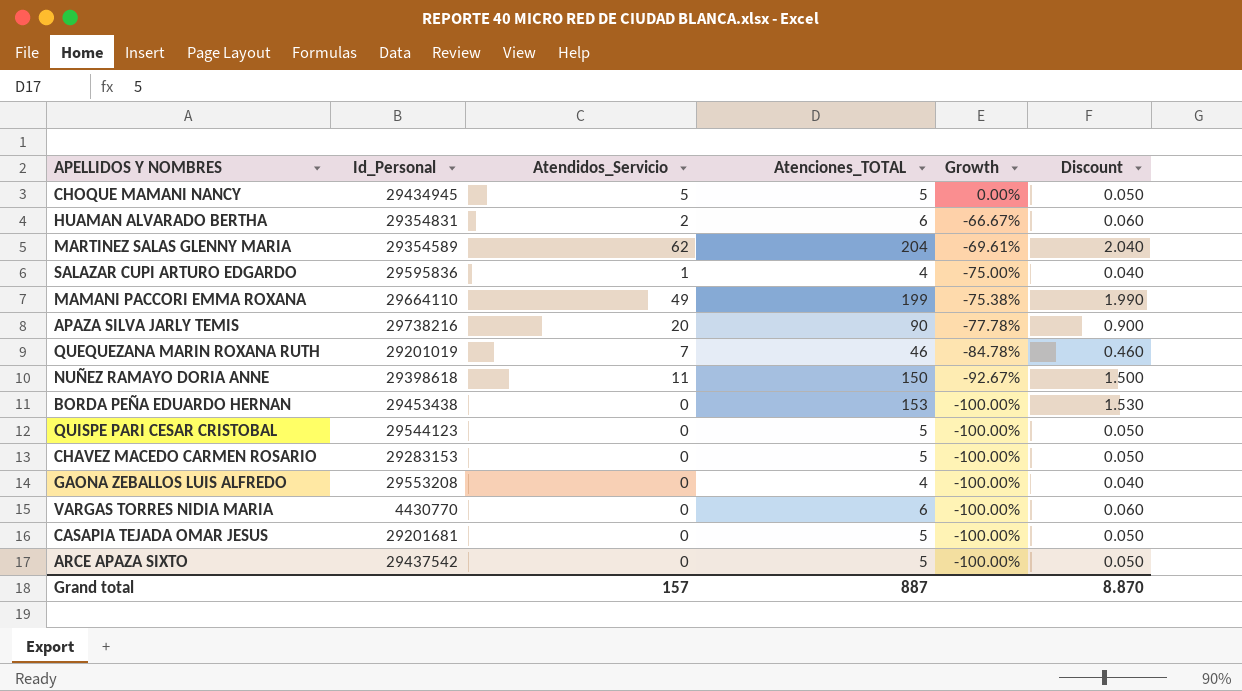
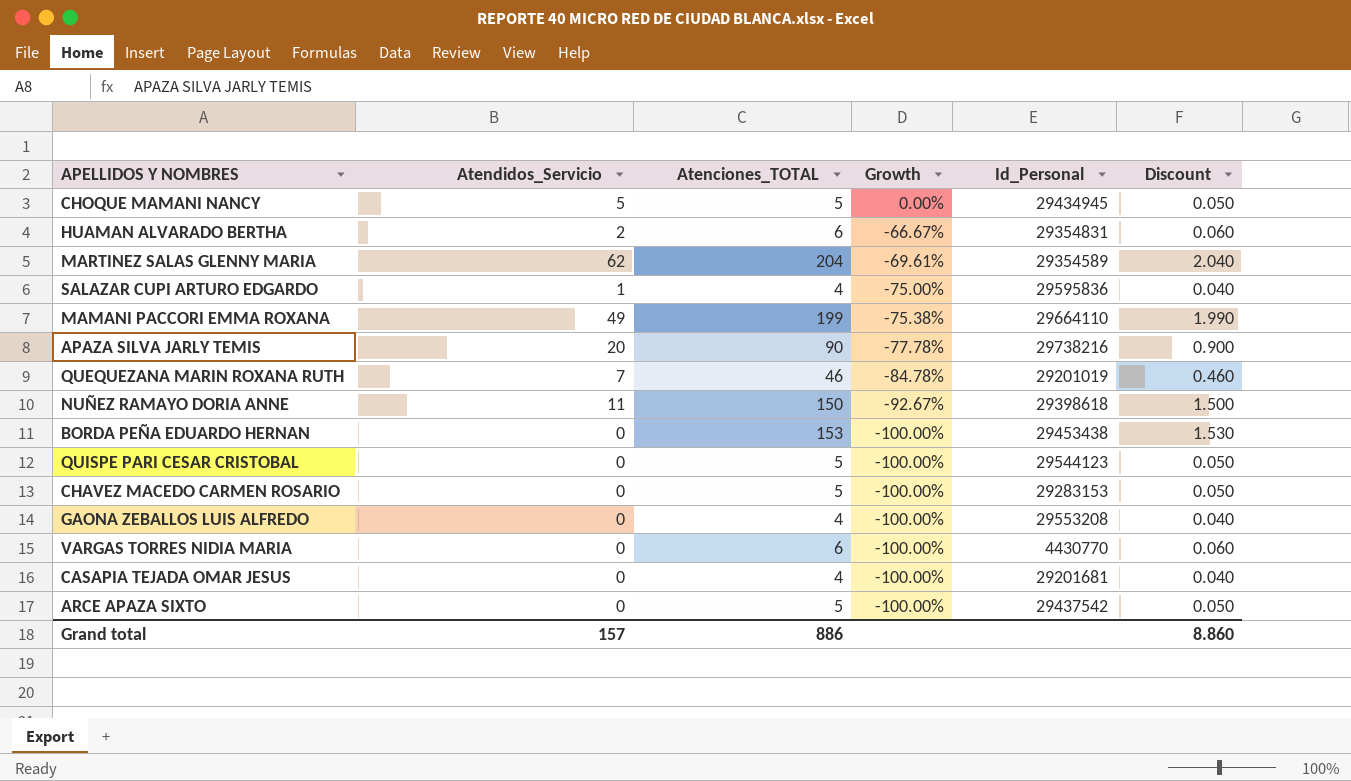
column Id_Personal | position: 2 -> 5
CASAPIA TEJADA OMAR JESUS | Atenciones_TOTAL: 5 -> 4
CASAPIA TEJADA OMAR JESUS | Discount: 0.050 -> 0.040
Grand total | Atenciones_TOTAL: 887 -> 886
Grand total | Discount: 8.870 -> 8.860

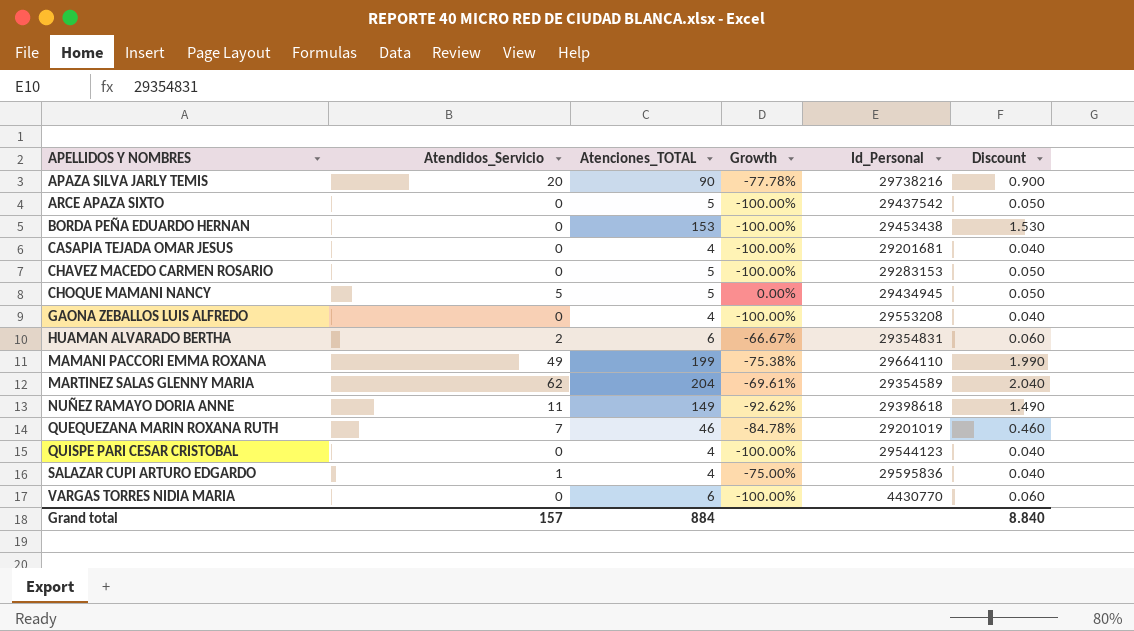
row order: Growth descending -> APELLIDOS Y NOMBRES ascending
NUÑEZ RAMAYO DORIA ANNE | Atenciones_TOTAL: 150 -> 149
NUÑEZ RAMAYO DORIA ANNE | Growth: -92.67% -> -92.62%
NUÑEZ RAMAYO DORIA ANNE | Discount: 1.500 -> 1.490
QUISPE PARI CESAR CRISTOBAL | Atenciones_TOTAL: 5 -> 4
QUISPE PARI CESAR CRISTOBAL | Discount: 0.050 -> 0.040
Grand total | Atenciones_TOTAL: 886 -> 884
Grand total | Discount: 8.860 -> 8.840

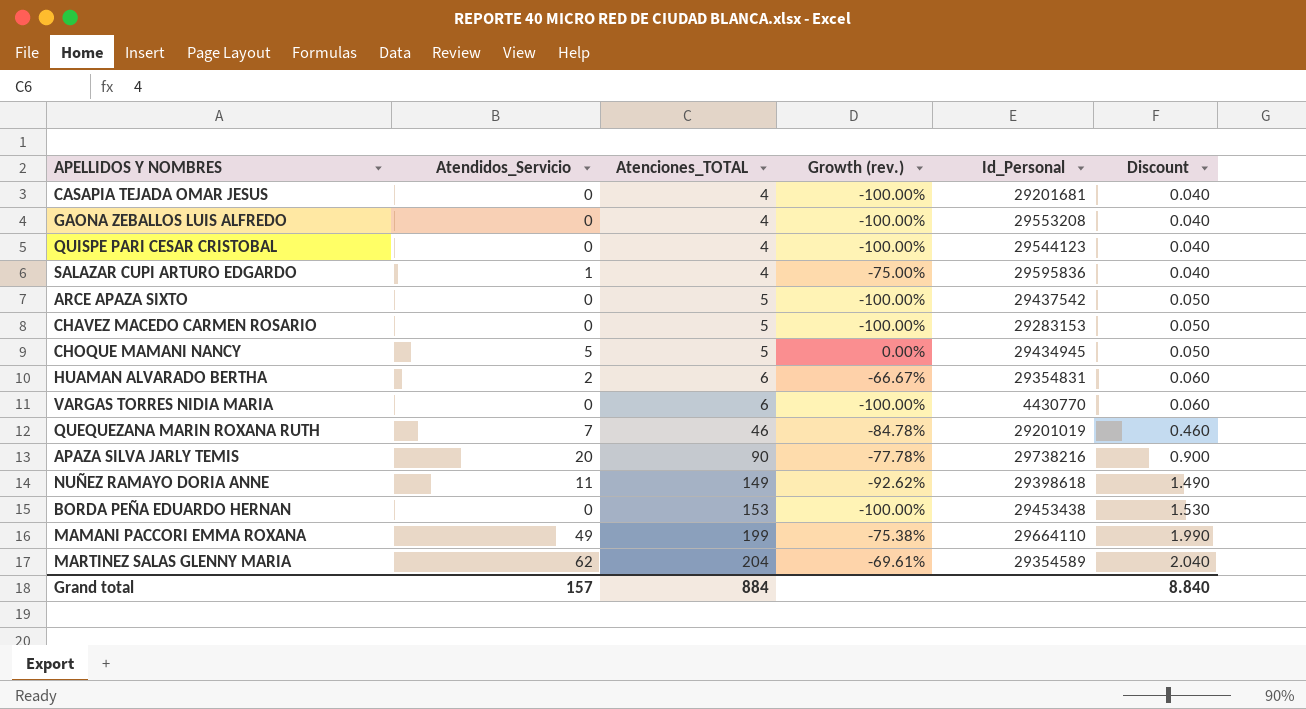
row order: APELLIDOS Y NOMBRES ascending -> Atenciones_TOTAL ascending
column name: Growth -> Growth (rev.)

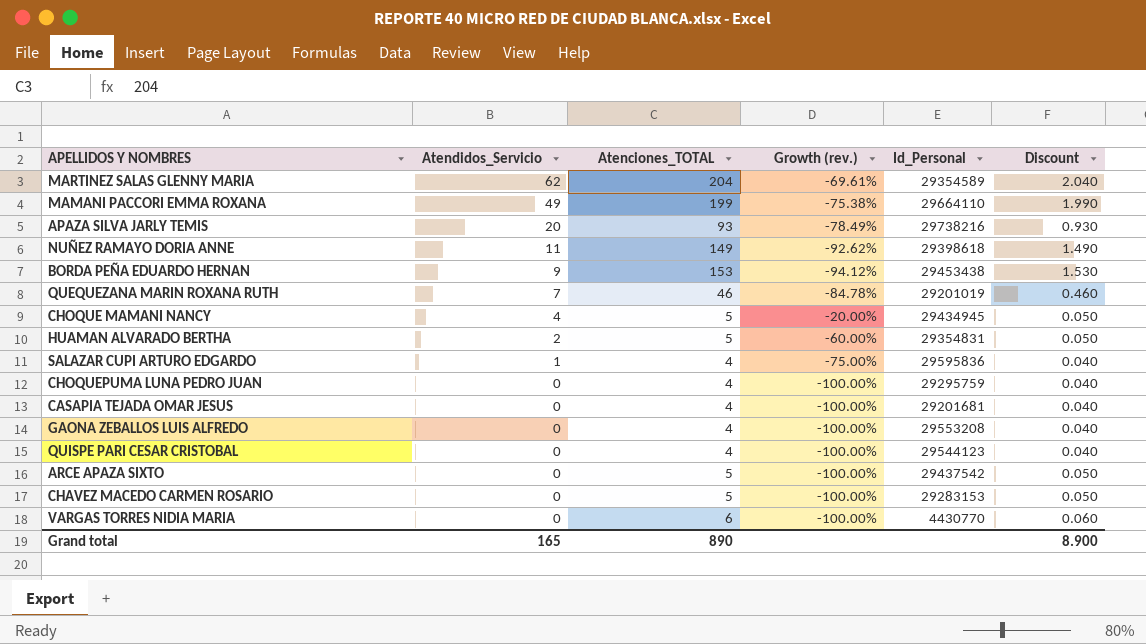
row order: Atenciones_TOTAL ascending -> Atendidos_Servicio descending
APAZA SILVA JARLY TEMIS | Atenciones_TOTAL: 90 -> 93
APAZA SILVA JARLY TEMIS | Growth (rev.): -77.78% -> -78.49%
APAZA SILVA JARLY TEMIS | Discount: 0.900 -> 0.930
BORDA PEÑA EDUARDO HERNAN | Atendidos_Servicio: 0 -> 9
BORDA PEÑA EDUARDO HERNAN | Growth (rev.): -100.00% -> -94.12%
CHOQUE MAMANI NANCY | Atendidos_Servicio: 5 -> 4
CHOQUE MAMANI NANCY | Growth (rev.): 0.00% -> -20.00%
HUAMAN ALVARADO BERTHA | Atenciones_TOTAL: 6 -> 5
HUAMAN ALVARADO BERTHA | Growth (rev.): -66.67% -> -60.00%
HUAMAN ALVARADO BERTHA | Discount: 0.060 -> 0.050
row CHOQUEPUMA LUNA PEDRO JUAN: none -> 0 | 4 | -100.00% | 29295759 | 0.040
Grand total | Atendidos_Servicio: 157 -> 165
Grand total | Atenciones_TOTAL: 884 -> 890
Grand total | Discount: 8.840 -> 8.900

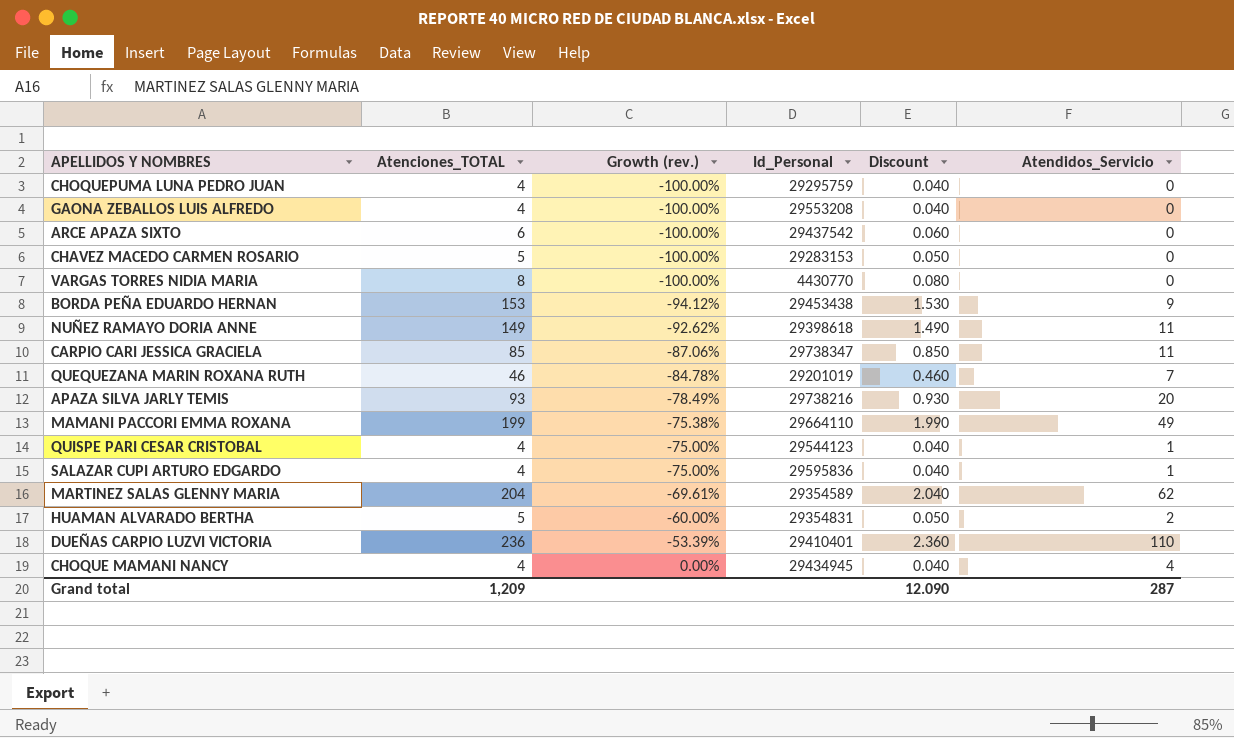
row order: Atendidos_Servicio descending -> Growth (rev.) ascending
column Atendidos_Servicio | position: 2 -> 6
row CASAPIA TEJADA OMAR JESUS: 0 | 4 | -100.00% | 29201681 | 0.040 -> none
ARCE APAZA SIXTO | Atenciones_TOTAL: 5 -> 6
ARCE APAZA SIXTO | Discount: 0.050 -> 0.060
VARGAS TORRES NIDIA MARIA | Atenciones_TOTAL: 6 -> 8
VARGAS TORRES NIDIA MARIA | Discount: 0.060 -> 0.080
row CARPIO CARI JESSICA GRACIELA: none -> 85 | -87.06% | 29738347 | 0.850 | 11
QUISPE PARI CESAR CRISTOBAL | Growth (rev.): -100.00% -> -75.00%
QUISPE PARI CESAR CRISTOBAL | Atendidos_Servicio: 0 -> 1
row DUEÑAS CARPIO LUZVI VICTORIA: none -> 236 | -53.39% | 29410401 | 2.360 | 110
CHOQUE MAMANI NANCY | Atenciones_TOTAL: 5 -> 4
CHOQUE MAMANI NANCY | Growth (rev.): -20.00% -> 0.00%
CHOQUE MAMANI NANCY | Discount: 0.050 -> 0.040
Grand total | Atenciones_TOTAL: 890 -> 1,209
Grand total | Discount: 8.900 -> 12.090
Grand total | Atendidos_Servicio: 165 -> 287

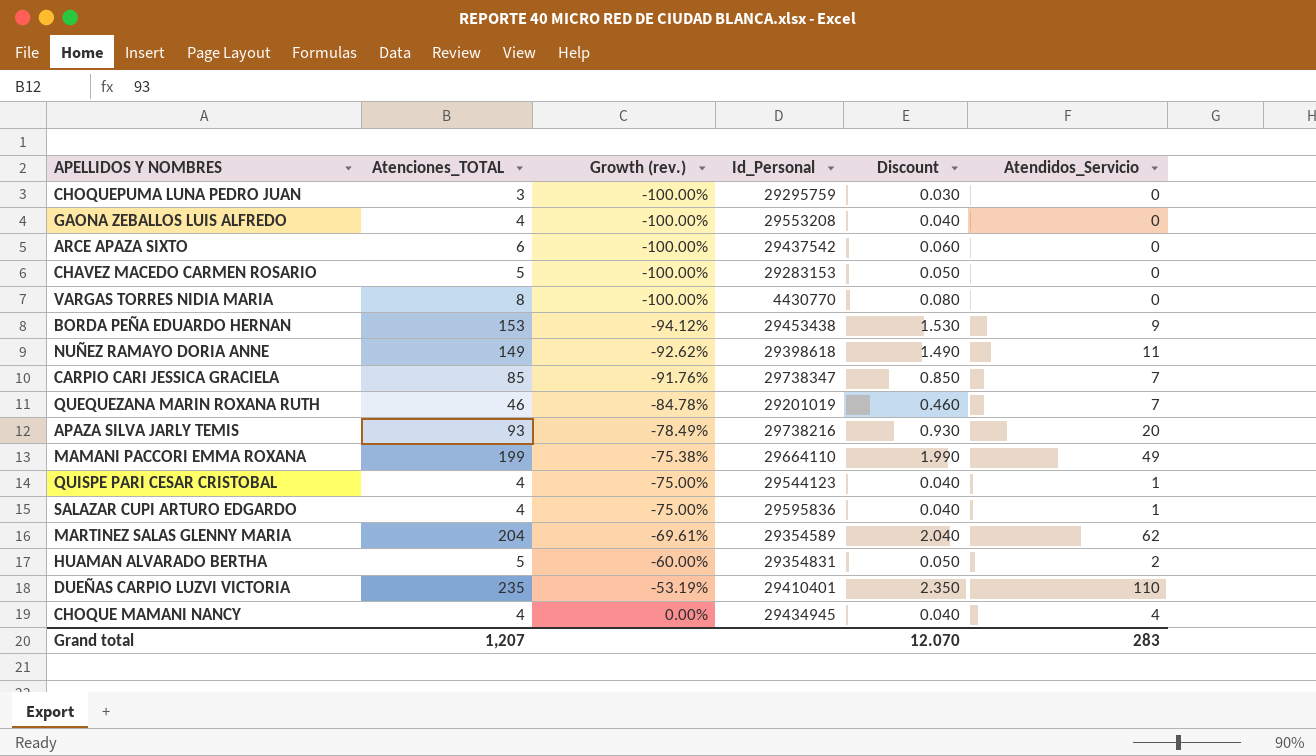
CHOQUEPUMA LUNA PEDRO JUAN | Atenciones_TOTAL: 4 -> 3
CHOQUEPUMA LUNA PEDRO JUAN | Discount: 0.040 -> 0.030
CARPIO CARI JESSICA GRACIELA | Growth (rev.): -87.06% -> -91.76%
CARPIO CARI JESSICA GRACIELA | Atendidos_Servicio: 11 -> 7
DUEÑAS CARPIO LUZVI VICTORIA | Atenciones_TOTAL: 236 -> 235
DUEÑAS CARPIO LUZVI VICTORIA | Growth (rev.): -53.39% -> -53.19%
DUEÑAS CARPIO LUZVI VICTORIA | Discount: 2.360 -> 2.350
Grand total | Atenciones_TOTAL: 1,209 -> 1,207
Grand total | Discount: 12.090 -> 12.070
Grand total | Atendidos_Servicio: 287 -> 283

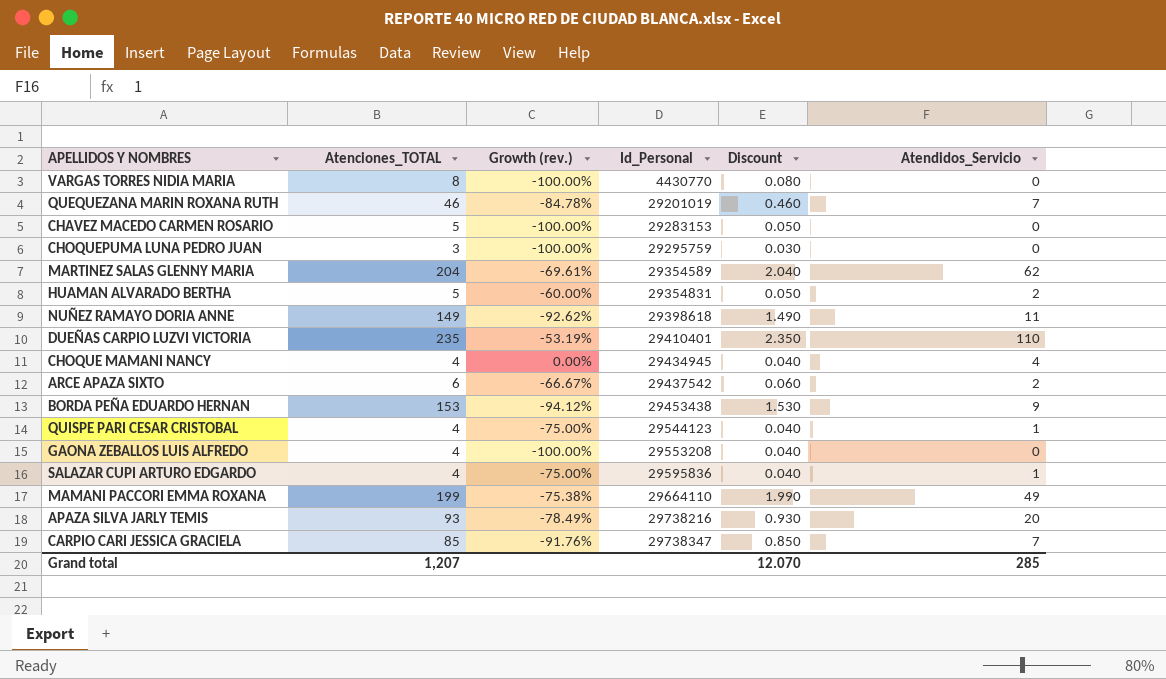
row order: Growth (rev.) ascending -> Id_Personal ascending
ARCE APAZA SIXTO | Growth (rev.): -100.00% -> -66.67%
ARCE APAZA SIXTO | Atendidos_Servicio: 0 -> 2
Grand total | Atendidos_Servicio: 283 -> 285

